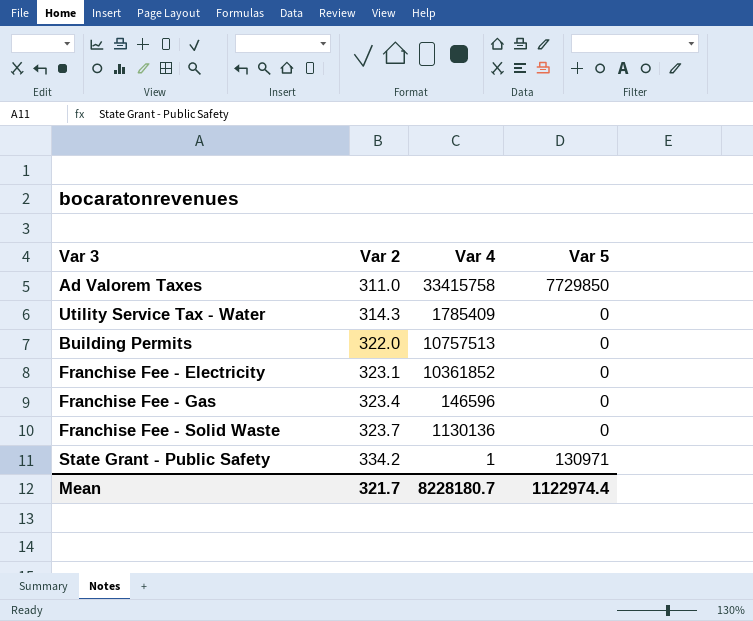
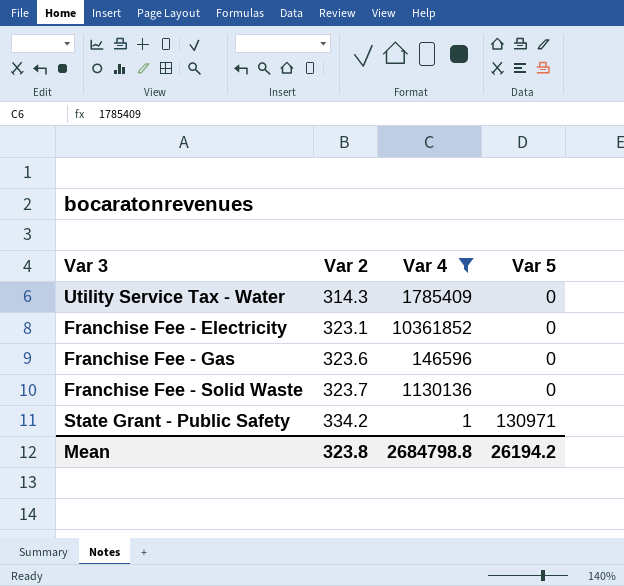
filter: none -> Var 4 <= 10361852
Franchise Fee - Gas | Var 2: 323.4 -> 323.6
Mean | Var 2: 321.7 -> 323.8
Mean | Var 4: 8228180.7 -> 2684798.8
Mean | Var 5: 1122974.4 -> 26194.2

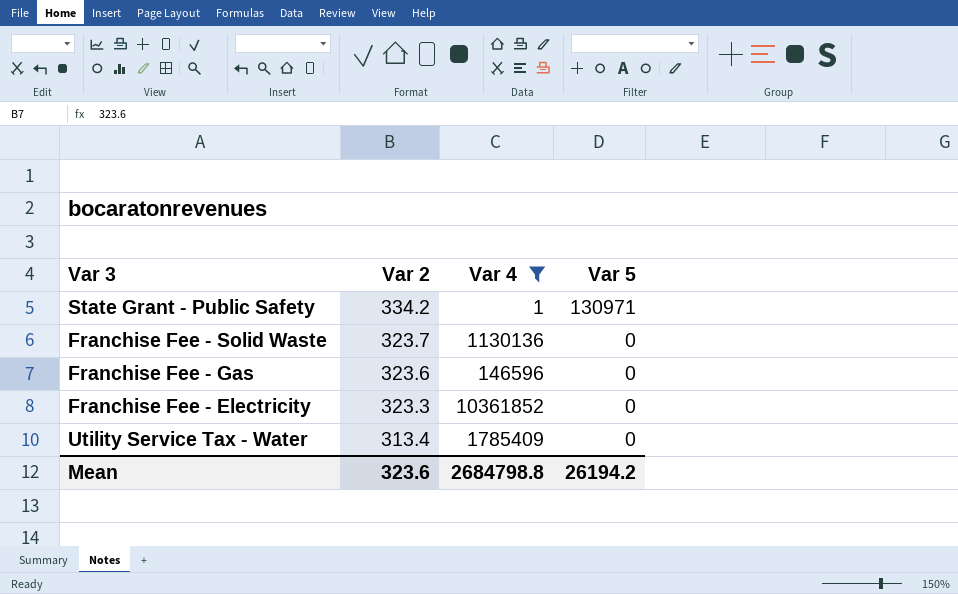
row order: Var 2 ascending -> Var 2 descending
Franchise Fee - Electricity | Var 2: 323.1 -> 323.3
Utility Service Tax - Water | Var 2: 314.3 -> 313.4
Mean | Var 2: 323.8 -> 323.6

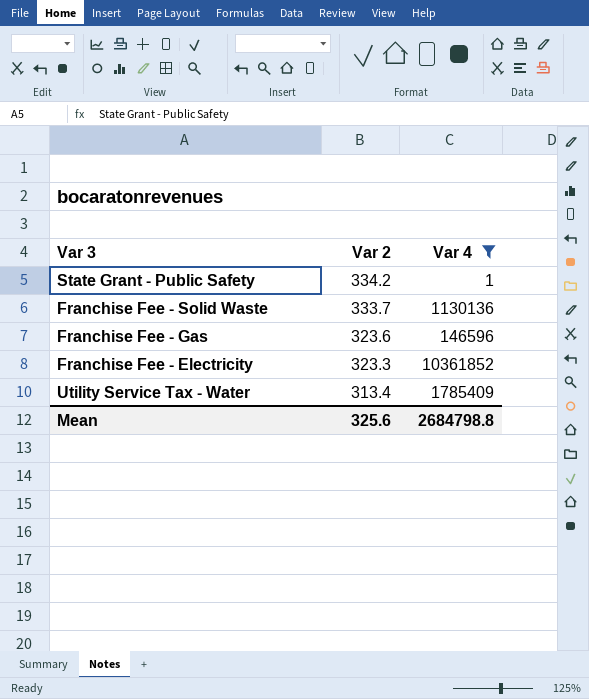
column Var 5 | position: 4 -> none
Franchise Fee - Solid Waste | Var 2: 323.7 -> 333.7
Mean | Var 2: 323.6 -> 325.6

